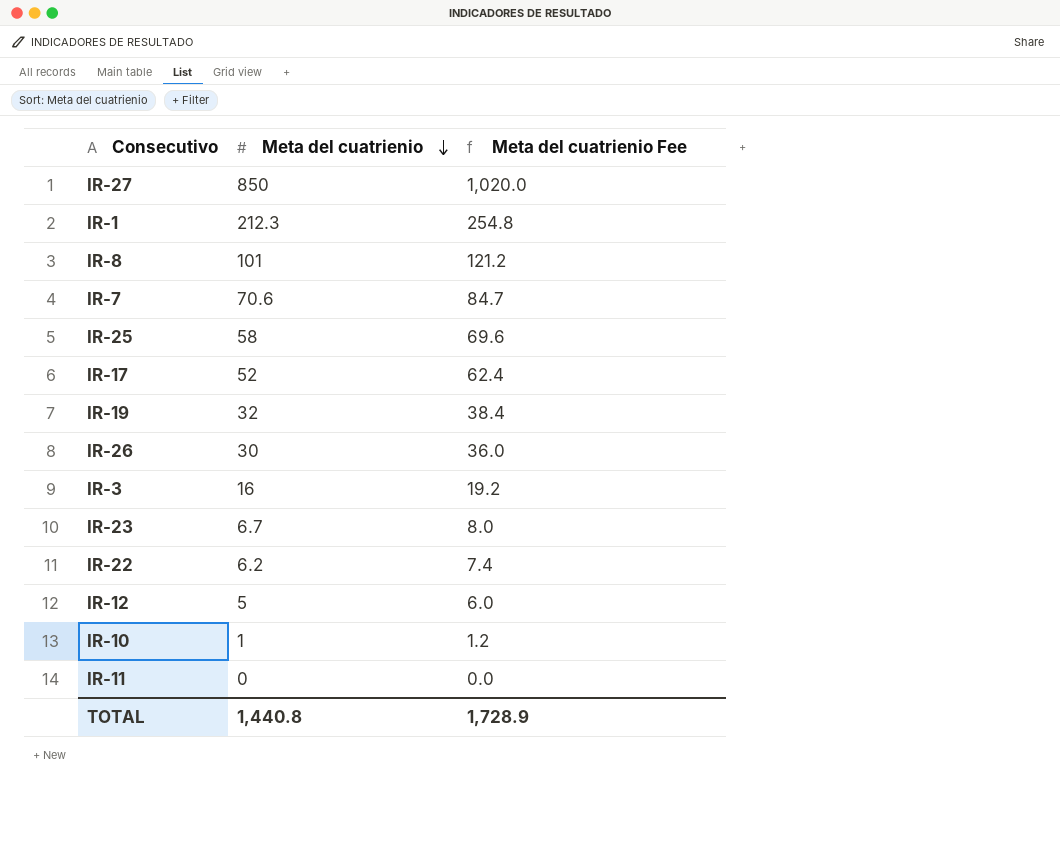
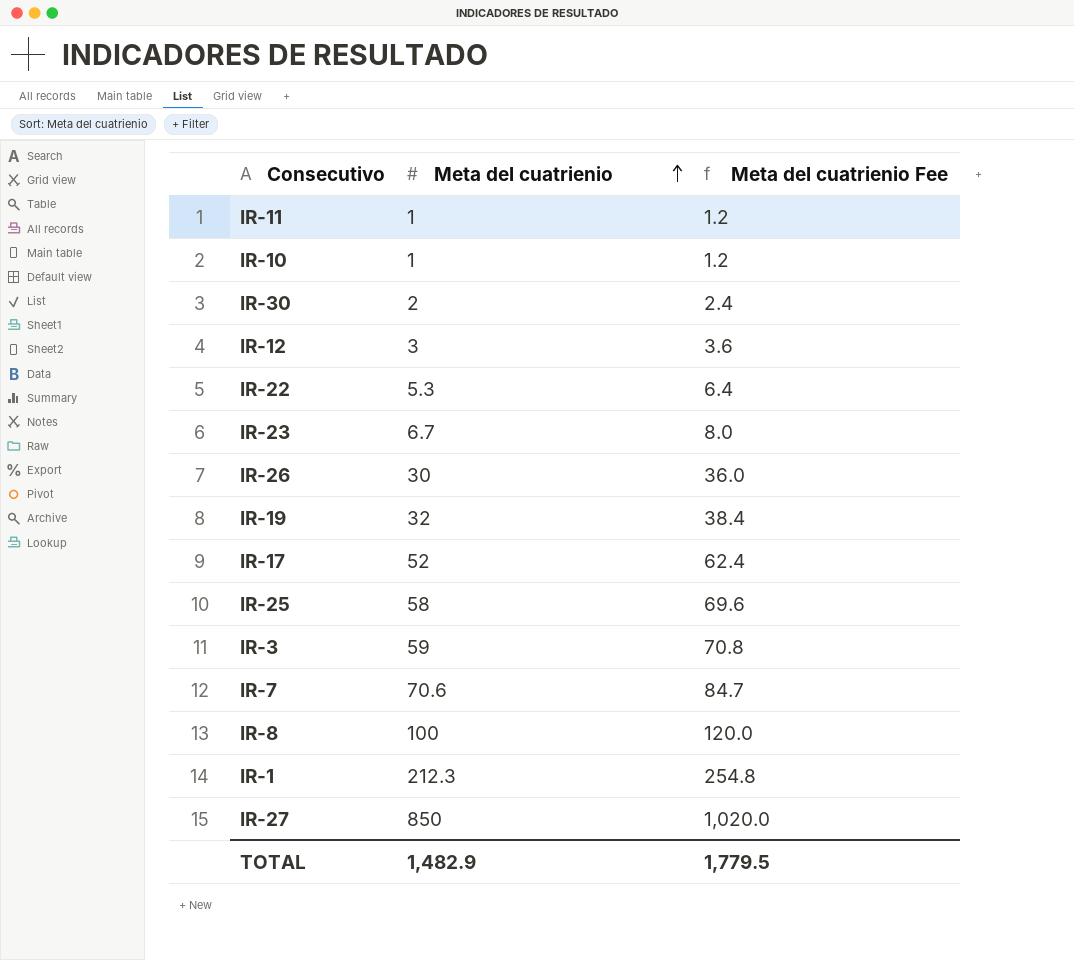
row order: Meta del cuatrienio descending -> Meta del cuatrienio ascending
IR-11 | Meta del cuatrienio: 0 -> 1
IR-11 | Meta del cuatrienio Fee: 0.0 -> 1.2
row IR-30: none -> 2 | 2.4
IR-12 | Meta del cuatrienio: 5 -> 3
IR-12 | Meta del cuatrienio Fee: 6.0 -> 3.6
IR-22 | Meta del cuatrienio: 6.2 -> 5.3
IR-22 | Meta del cuatrienio Fee: 7.4 -> 6.4
IR-3 | Meta del cuatrienio: 16 -> 59
IR-3 | Meta del cuatrienio Fee: 19.2 -> 70.8
IR-8 | Meta del cuatrienio: 101 -> 100
IR-8 | Meta del cuatrienio Fee: 121.2 -> 120.0
TOTAL | Meta del cuatrienio: 1,440.8 -> 1,482.9
TOTAL | Meta del cuatrienio Fee: 1,728.9 -> 1,779.5

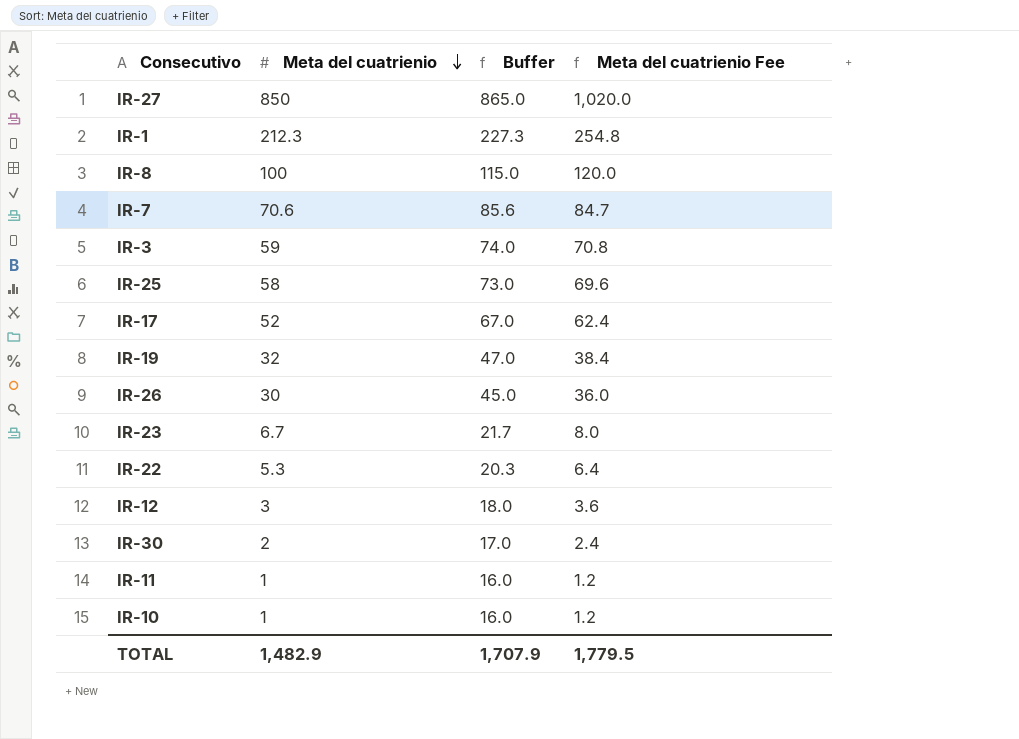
row order: Meta del cuatrienio ascending -> Meta del cuatrienio descending
column Buffer | formula: none -> [Meta del cuatrienio] + 15

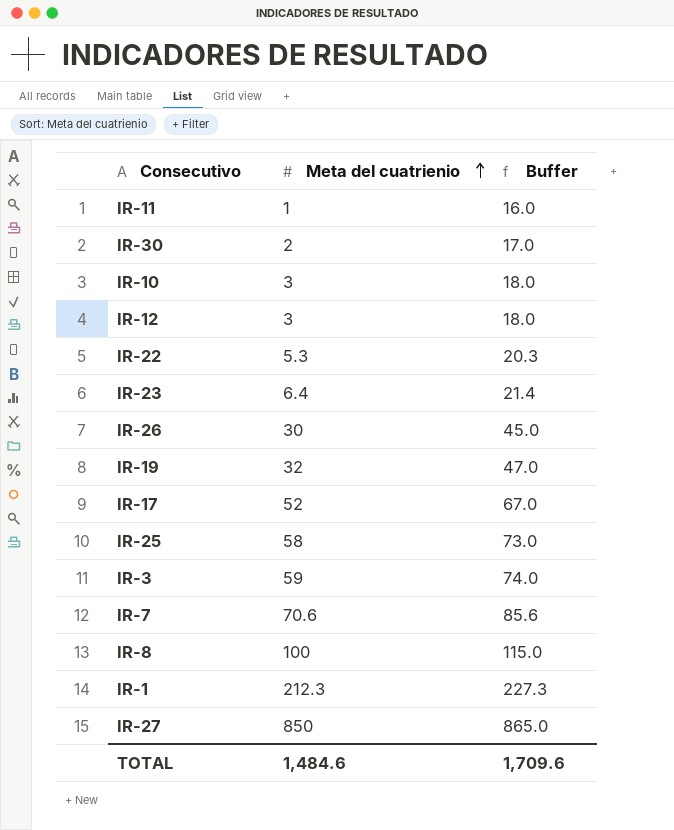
row order: Meta del cuatrienio descending -> Meta del cuatrienio ascending
column Meta del cuatrienio Fee | formula: [Meta del cuatrienio] * 1.2 -> none
IR-10 | Meta del cuatrienio: 1 -> 3
IR-10 | Buffer: 16.0 -> 18.0
IR-23 | Meta del cuatrienio: 6.7 -> 6.4
IR-23 | Buffer: 21.7 -> 21.4
TOTAL | Meta del cuatrienio: 1,482.9 -> 1,484.6
TOTAL | Buffer: 1,707.9 -> 1,709.6

